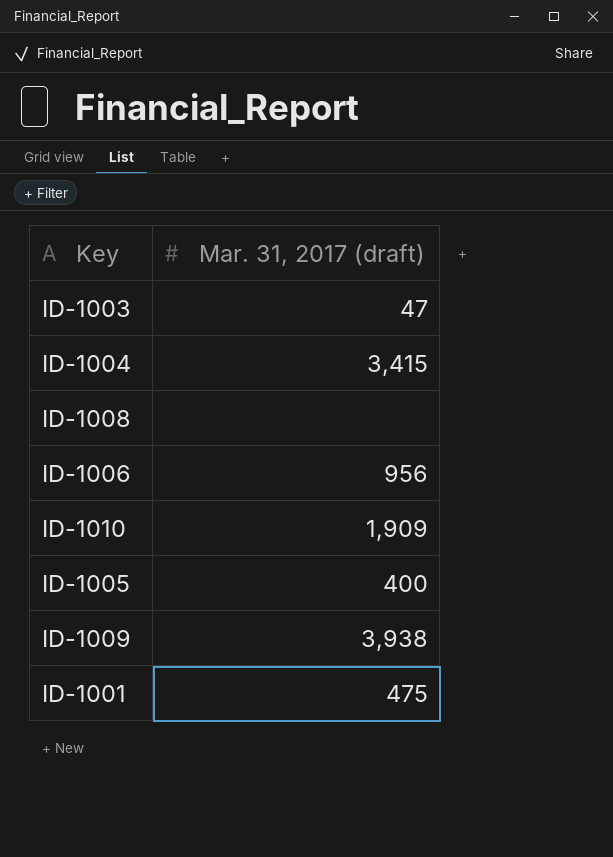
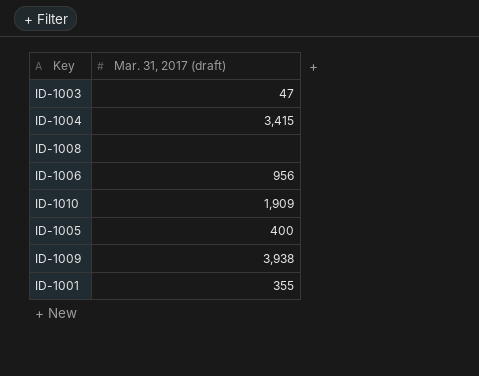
ID-1001 | Mar. 31, 2017 (draft): 475 -> 355

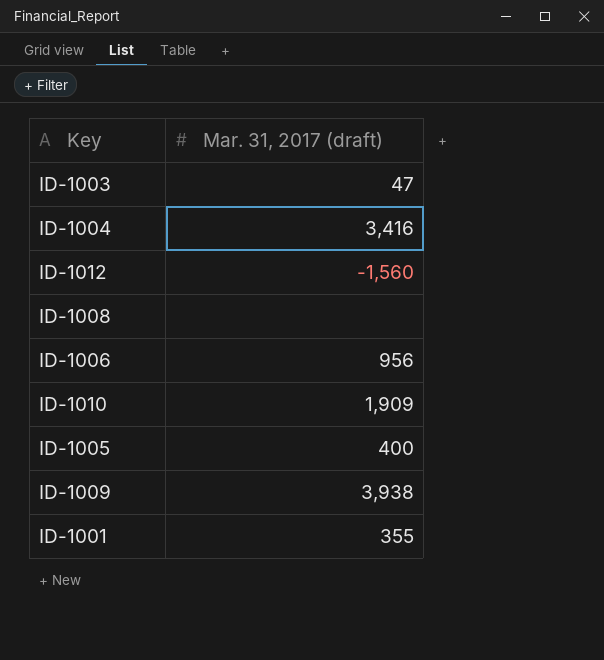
ID-1004 | Mar. 31, 2017 (draft): 3,415 -> 3,416
row ID-1012: none -> -1,560

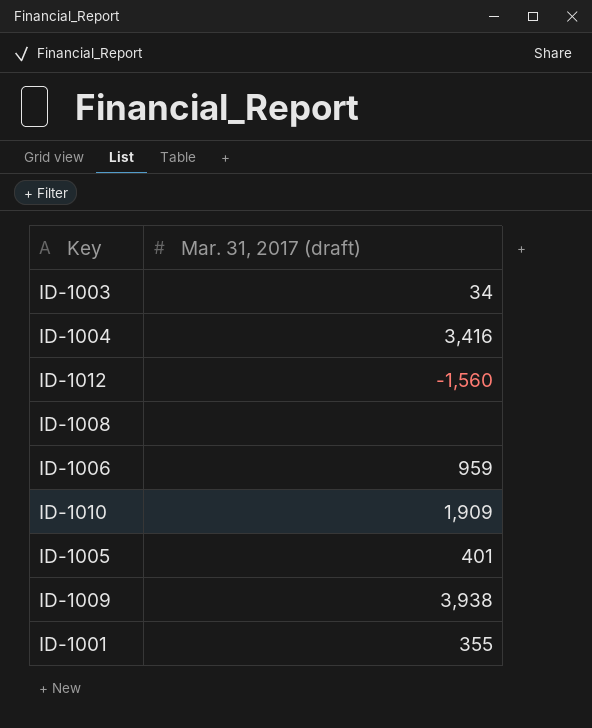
ID-1003 | Mar. 31, 2017 (draft): 47 -> 34
ID-1006 | Mar. 31, 2017 (draft): 956 -> 959
ID-1005 | Mar. 31, 2017 (draft): 400 -> 401

